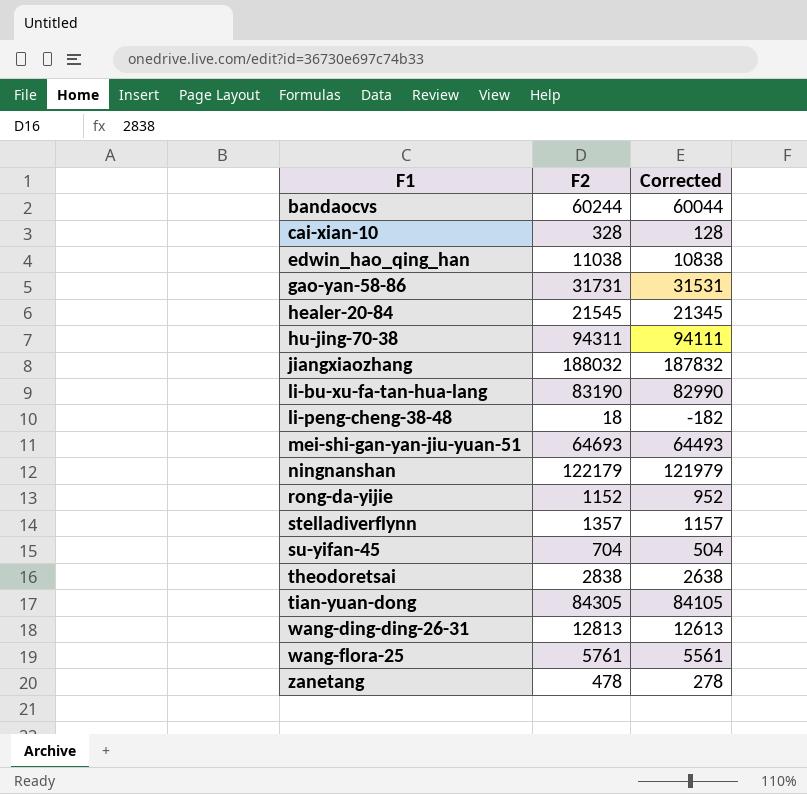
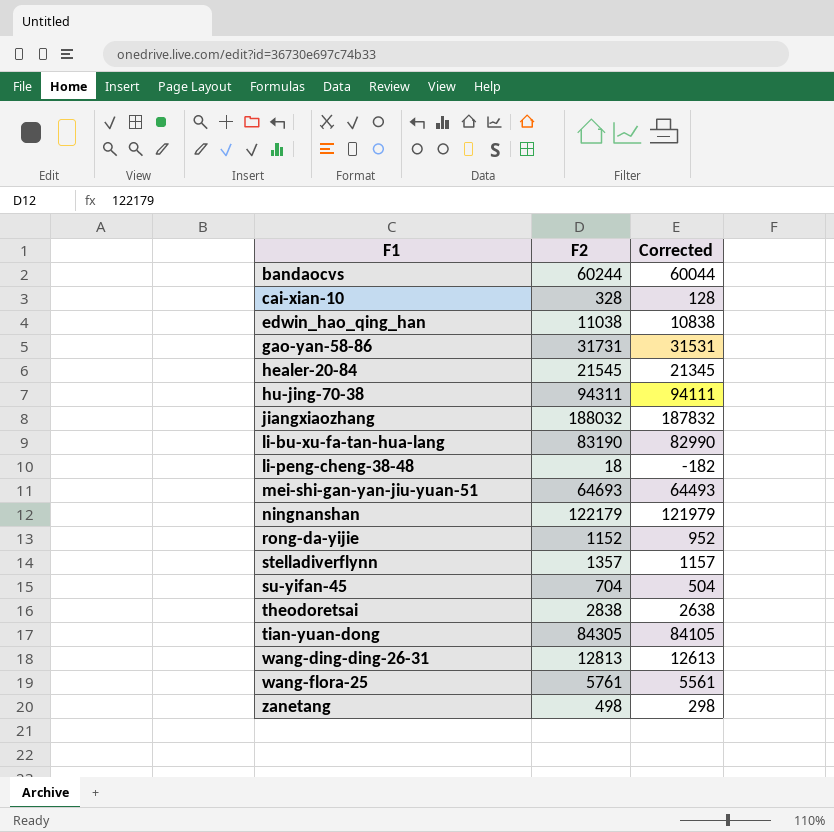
zanetang | F2: 478 -> 498
zanetang | Corrected: 278 -> 298

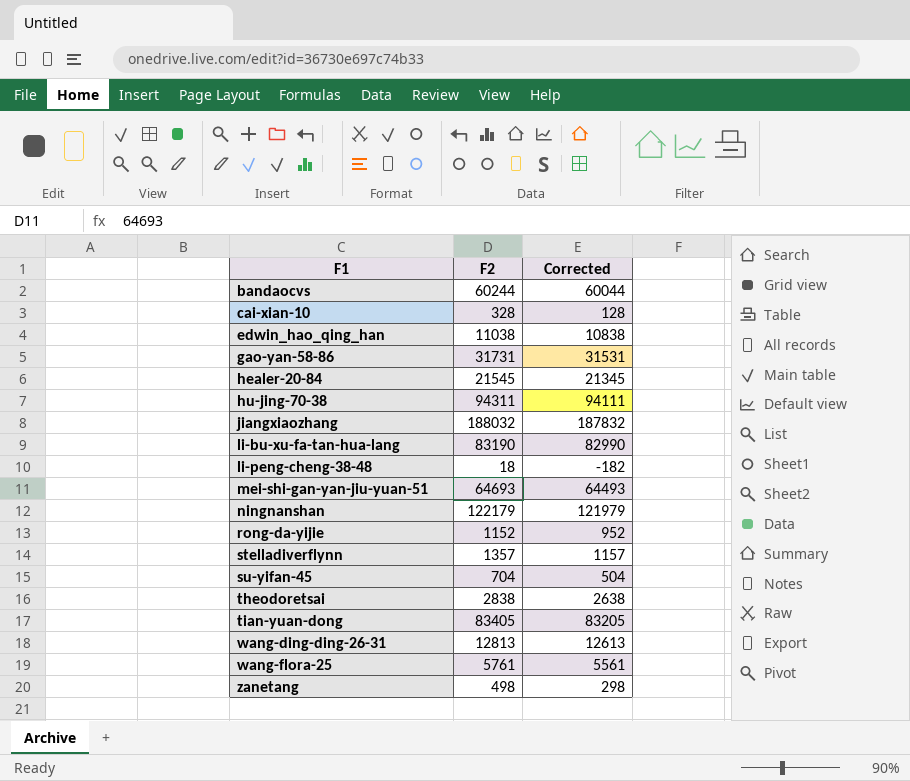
tian-yuan-dong | F2: 84305 -> 83405
tian-yuan-dong | Corrected: 84105 -> 83205

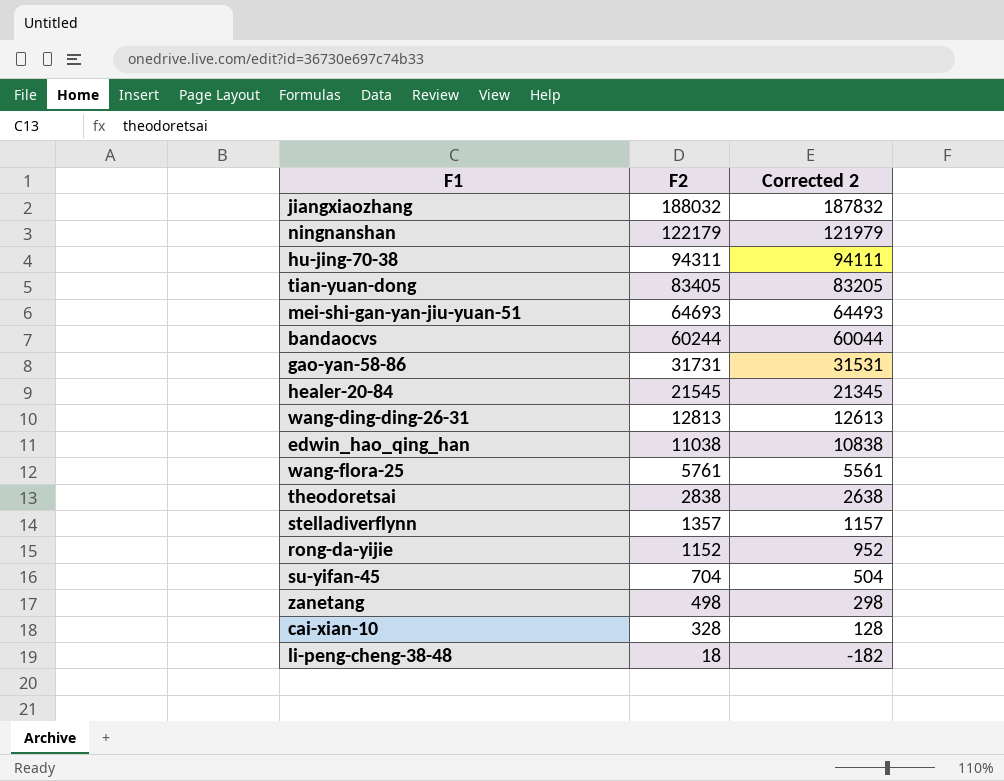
row order: F1 ascending -> F2 descending
column name: Corrected -> Corrected 2
row li-bu-xu-fa-tan-hua-lang: 83190 | 82990 -> none

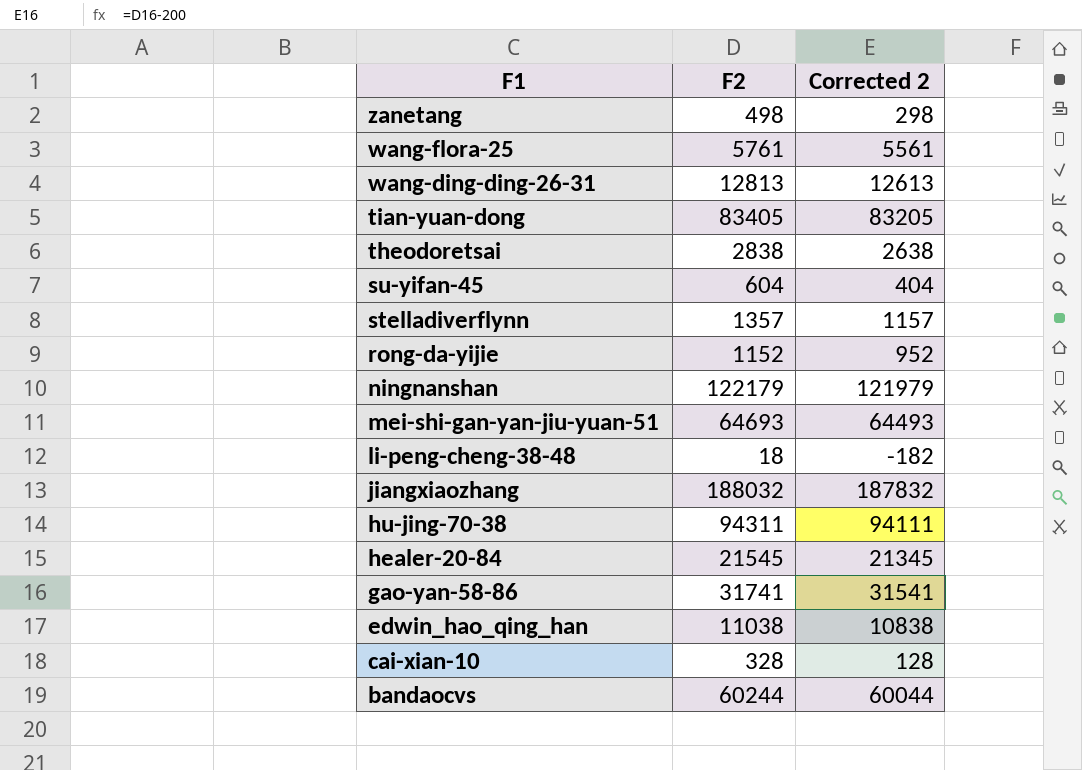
row order: F2 descending -> F1 descending
su-yifan-45 | F2: 704 -> 604
su-yifan-45 | Corrected 2: 504 -> 404
gao-yan-58-86 | F2: 31731 -> 31741
gao-yan-58-86 | Corrected 2: 31531 -> 31541

